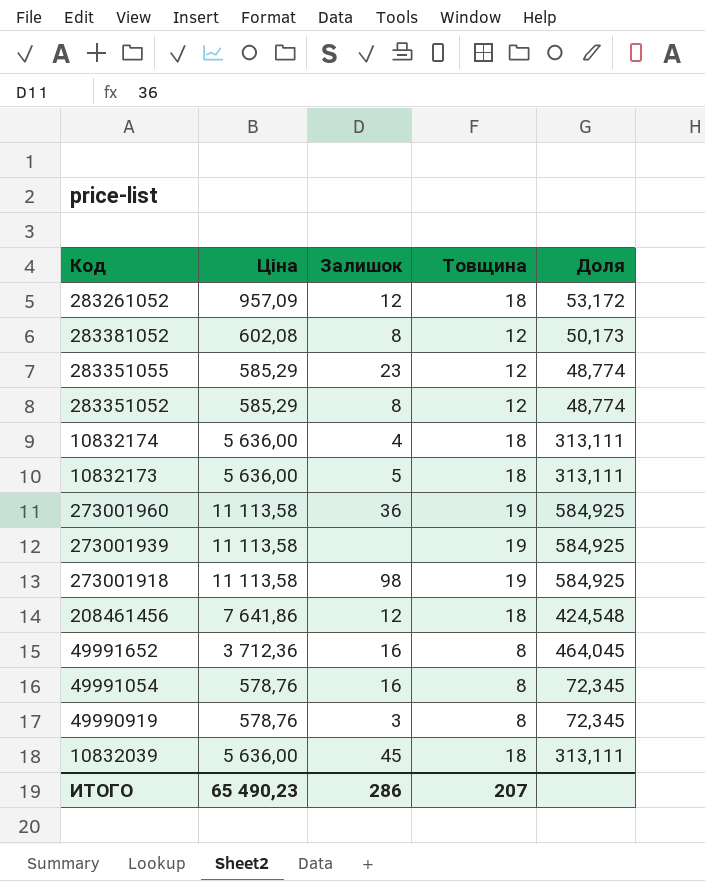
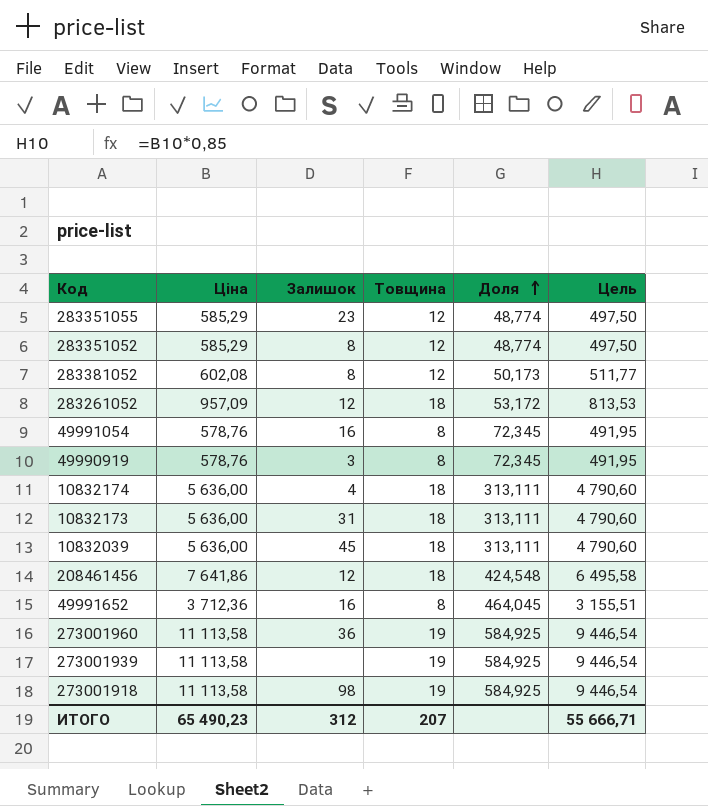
row order: none -> Доля ascending
column Цель | formula: none -> [Ціна] * 0,85
10832173 | Залишок: 5 -> 31
ИТОГО | Залишок: 286 -> 312

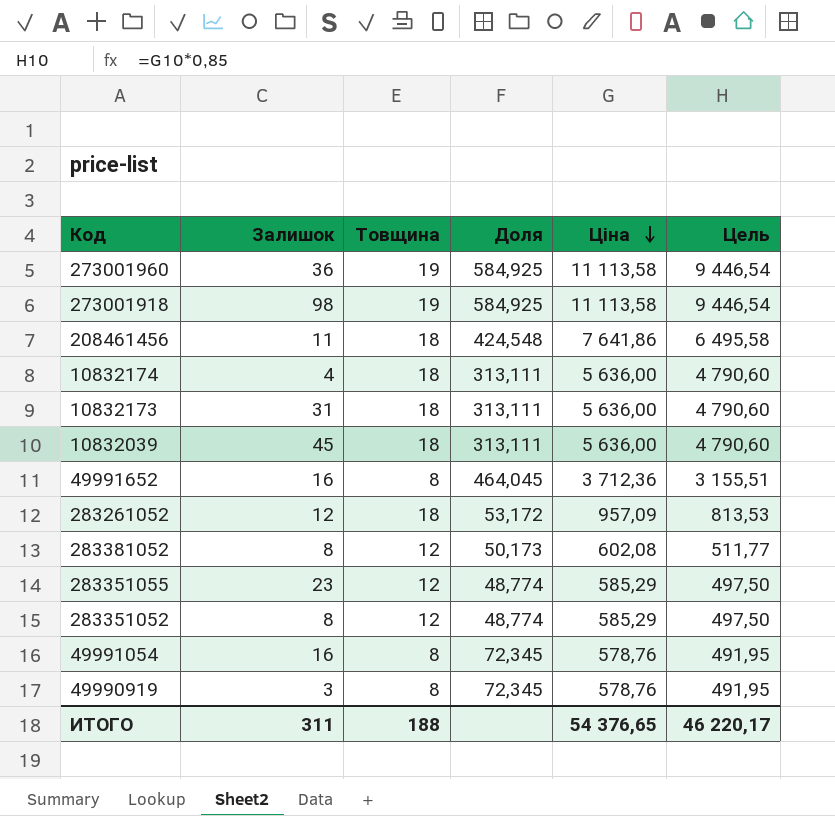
row order: Доля ascending -> Ціна descending
column Ціна | position: 2 -> 5
row 273001939: 11 113,58 | none | 19 | 584,925 | 9 446,54 -> none
208461456 | Залишок: 12 -> 11
ИТОГО | Залишок: 312 -> 311
ИТОГО | Товщина: 207 -> 188
ИТОГО | Ціна: 65 490,23 -> 54 376,65
ИТОГО | Цель: 55 666,71 -> 46 220,17

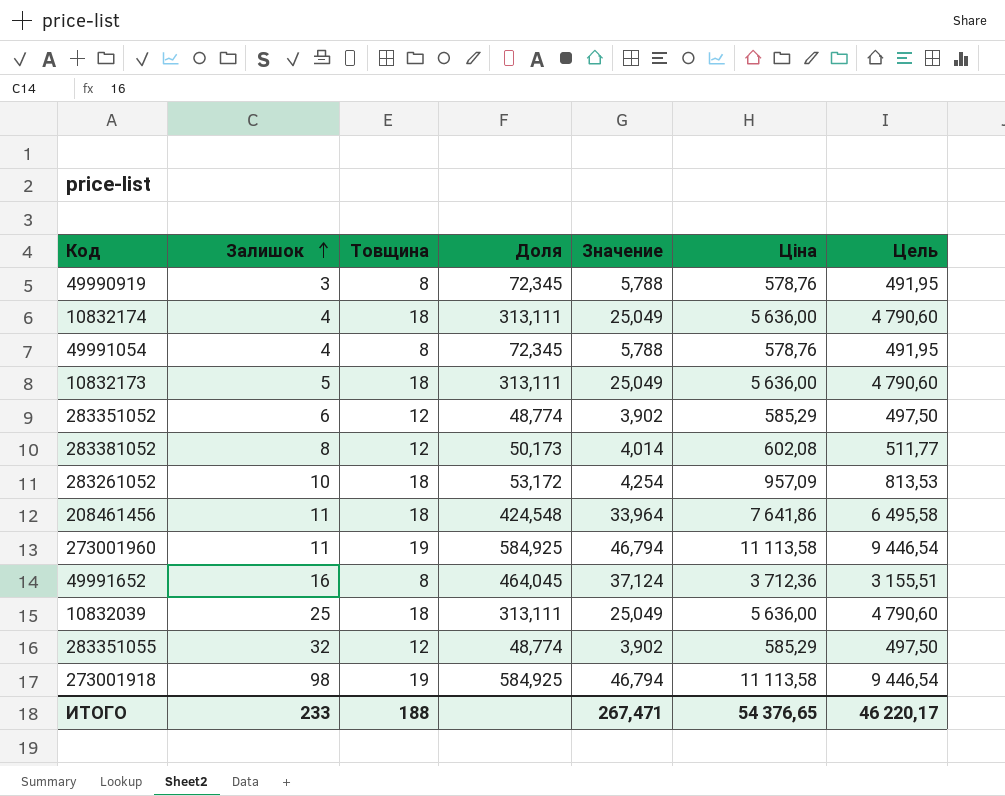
row order: Ціна descending -> Залишок ascending
column Значение | formula: none -> [Доля] * 0,08
49991054 | Залишок: 16 -> 4
10832173 | Залишок: 31 -> 5
283351052 | Залишок: 8 -> 6
283261052 | Залишок: 12 -> 10
273001960 | Залишок: 36 -> 11
10832039 | Залишок: 45 -> 25
283351055 | Залишок: 23 -> 32
ИТОГО | Залишок: 311 -> 233

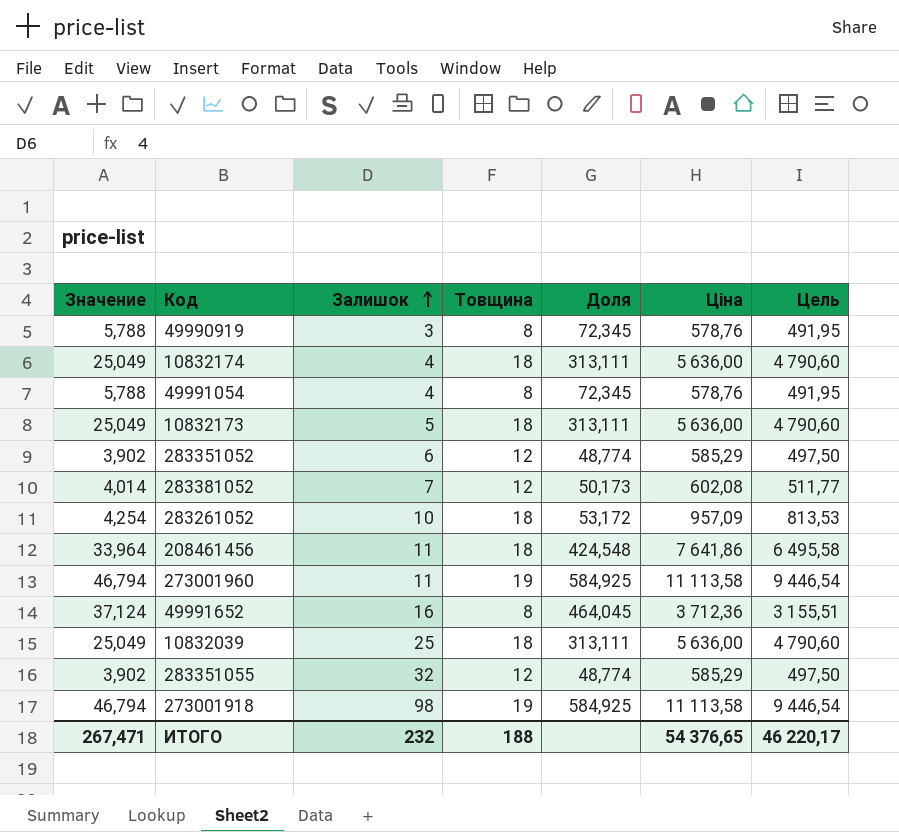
column Значение | position: 5 -> 1
283381052 | Залишок: 8 -> 7
ИТОГО | Залишок: 233 -> 232

